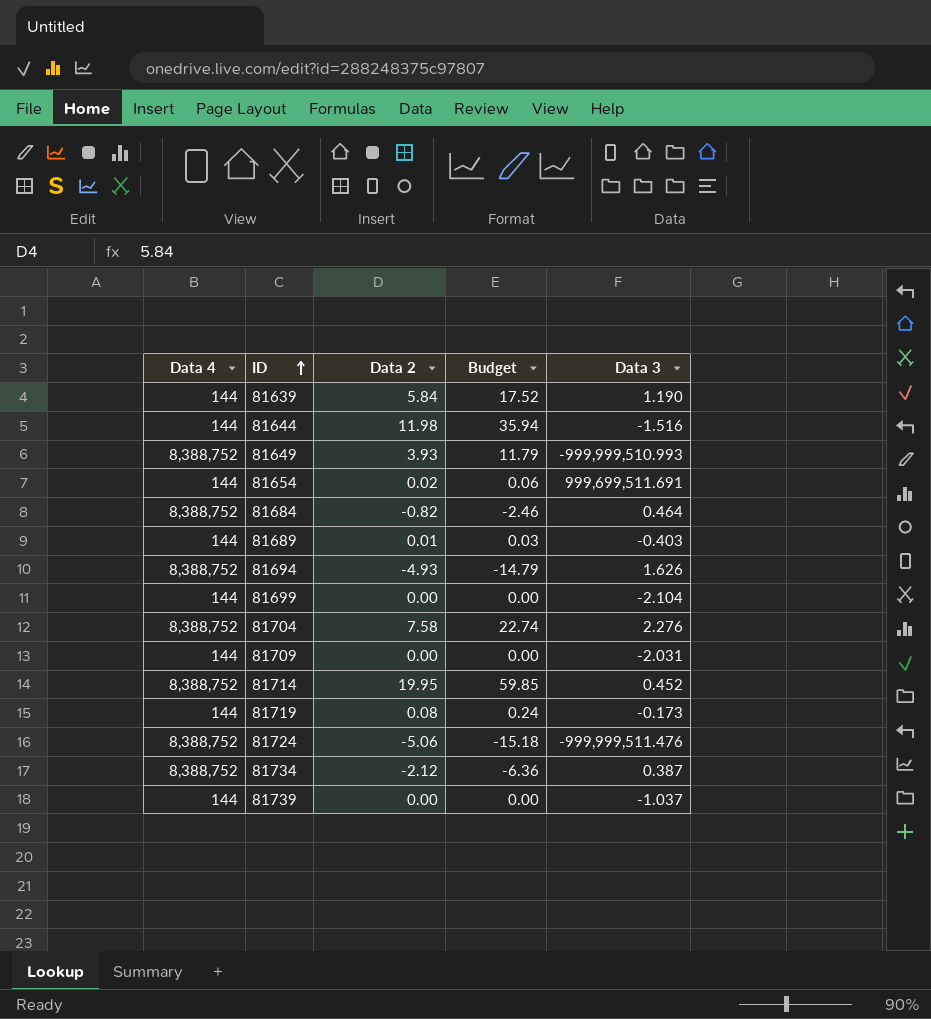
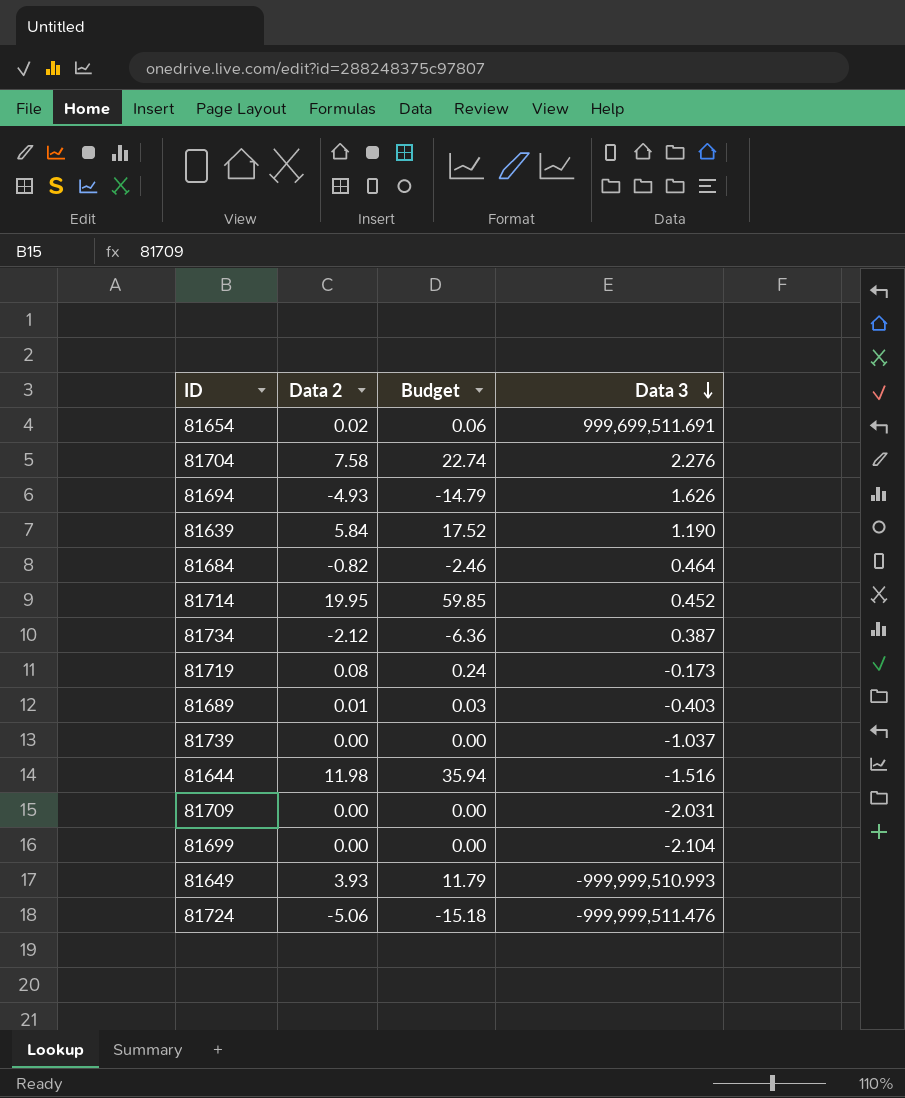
row order: ID ascending -> Data 3 descending
column Data 4 | position: 1 -> none

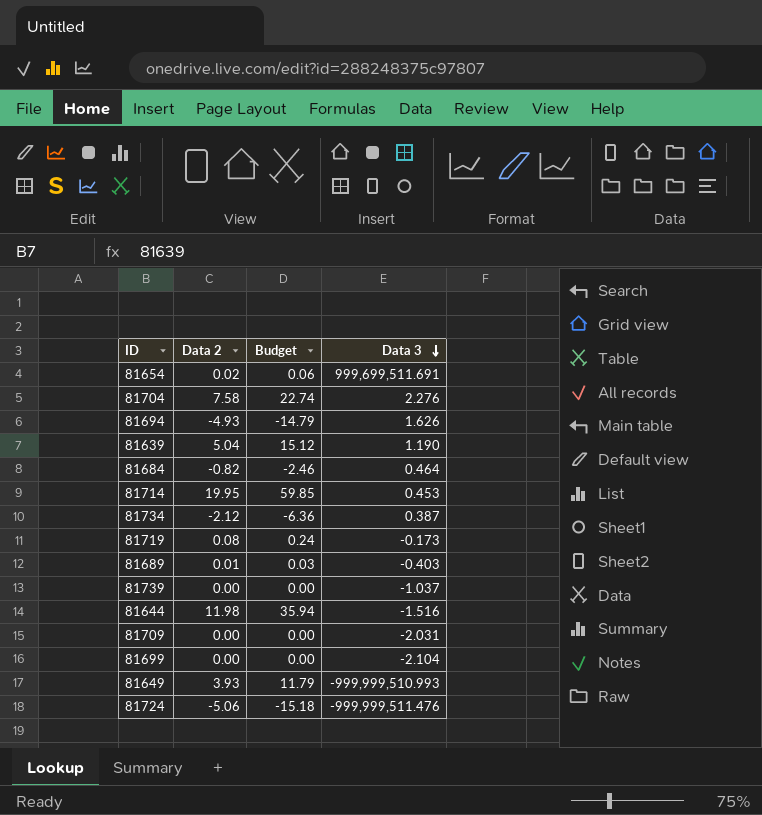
81639 | Data 2: 5.84 -> 5.04
81639 | Budget: 17.52 -> 15.12
81714 | Data 3: 0.452 -> 0.453

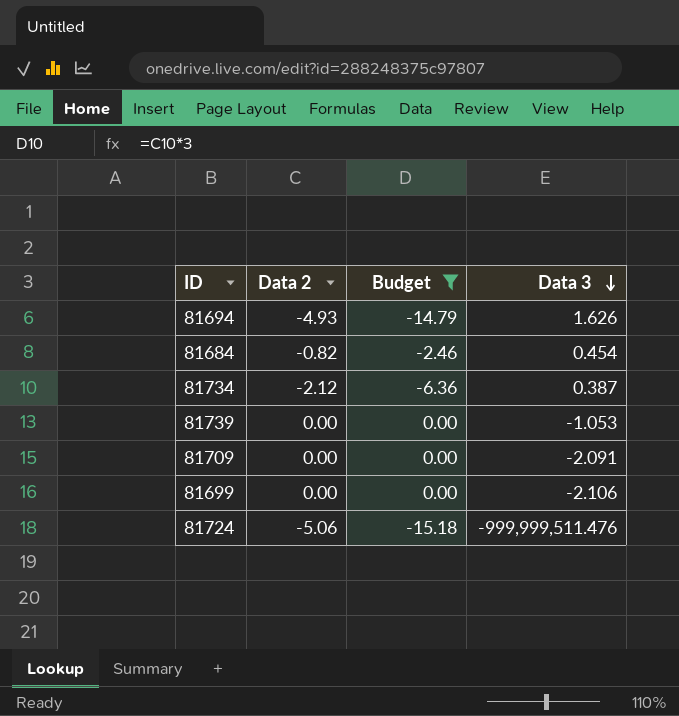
filter: none -> Budget <= 0.00
81684 | Data 3: 0.464 -> 0.454
81739 | Data 3: -1.037 -> -1.053
81709 | Data 3: -2.031 -> -2.091
81699 | Data 3: -2.104 -> -2.106

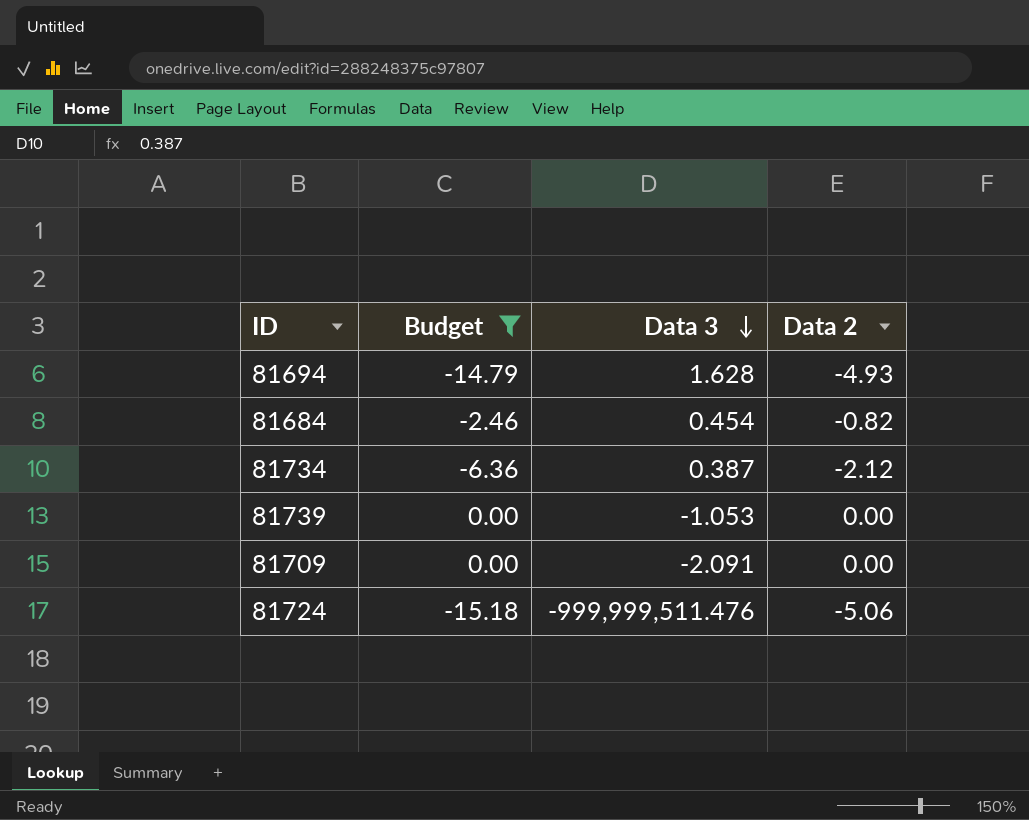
column Data 2 | position: 2 -> 4
row 81699: 0.00 | 0.00 | -2.106 -> none
81694 | Data 3: 1.626 -> 1.628

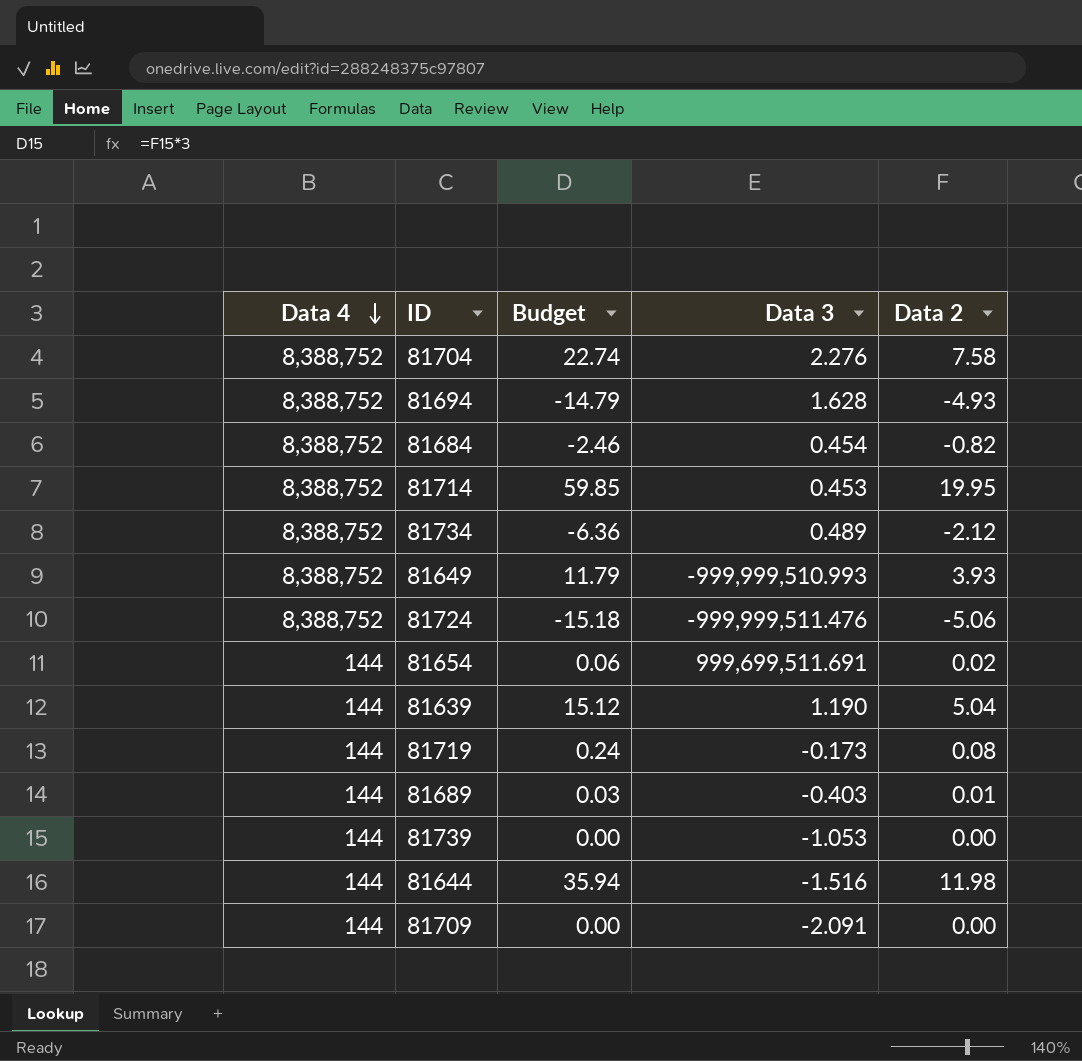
filter: Budget <= 0.00 -> none
row order: Data 3 descending -> Data 4 descending
column Data 4 | position: none -> 1
81734 | Data 3: 0.387 -> 0.489

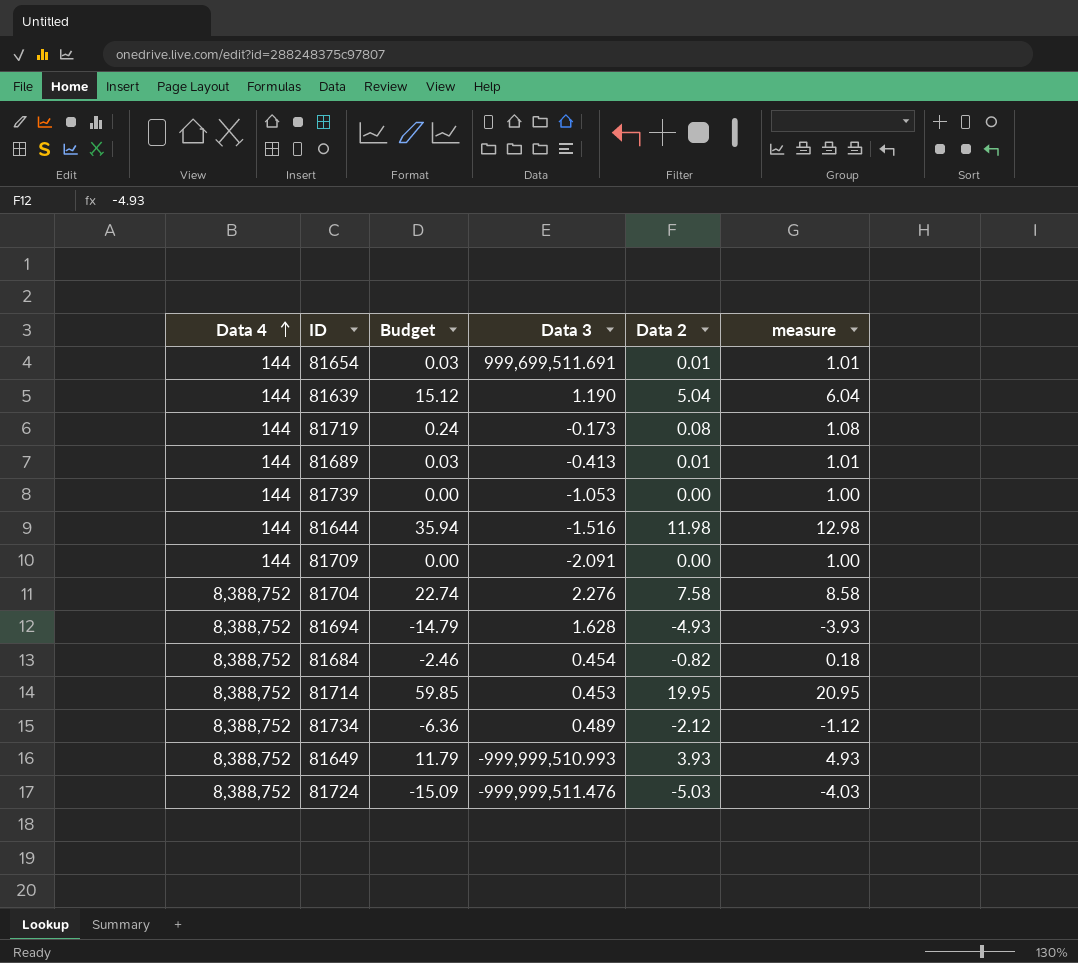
row order: Data 4 descending -> Data 4 ascending
column measure | formula: none -> [Data 2] + 1
81654 | Budget: 0.06 -> 0.03
81654 | Data 2: 0.02 -> 0.01
81689 | Data 3: -0.403 -> -0.413
81724 | Budget: -15.18 -> -15.09
81724 | Data 2: -5.06 -> -5.03

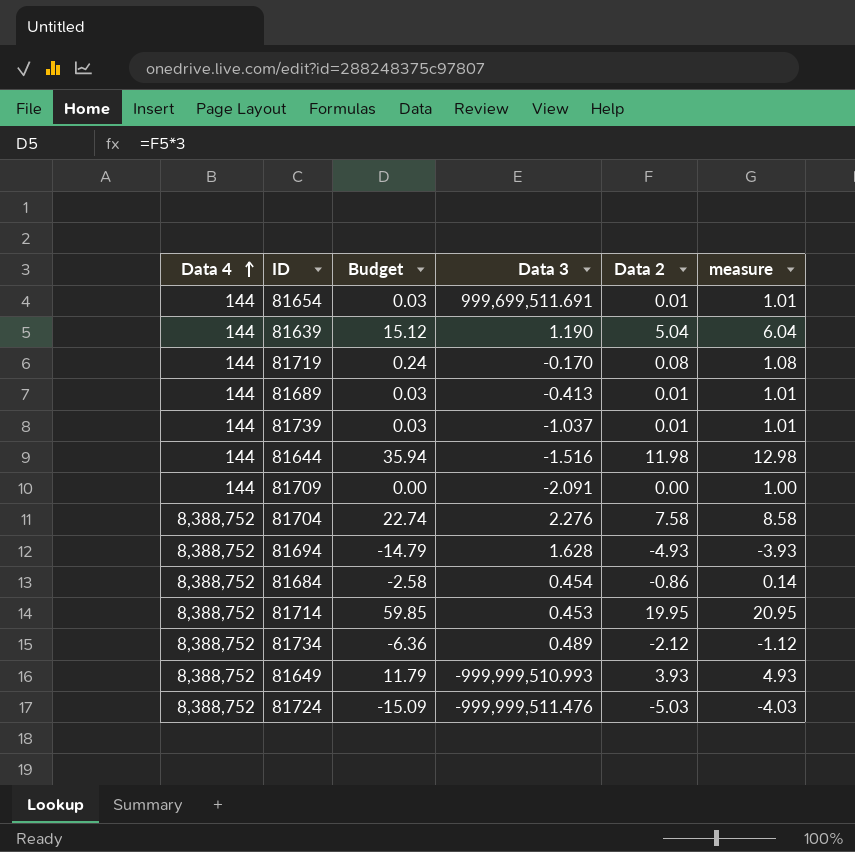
81719 | Data 3: -0.173 -> -0.170
81739 | Budget: 0.00 -> 0.03
81739 | Data 3: -1.053 -> -1.037
81739 | Data 2: 0.00 -> 0.01
81739 | measure: 1.00 -> 1.01
81684 | Budget: -2.46 -> -2.58
81684 | Data 2: -0.82 -> -0.86
81684 | measure: 0.18 -> 0.14

